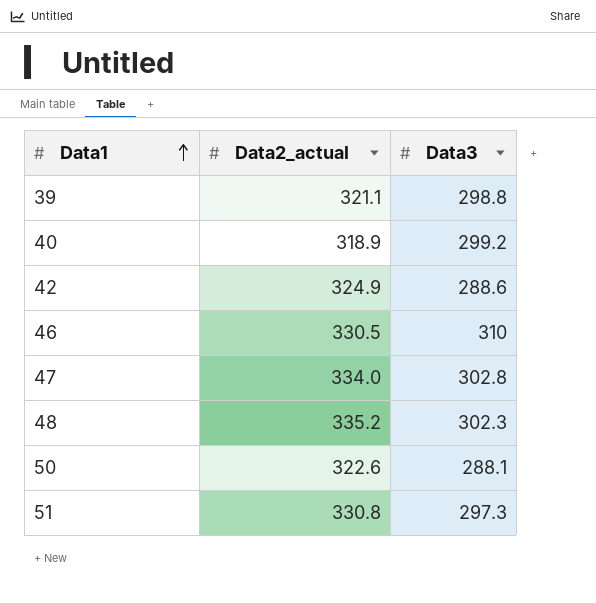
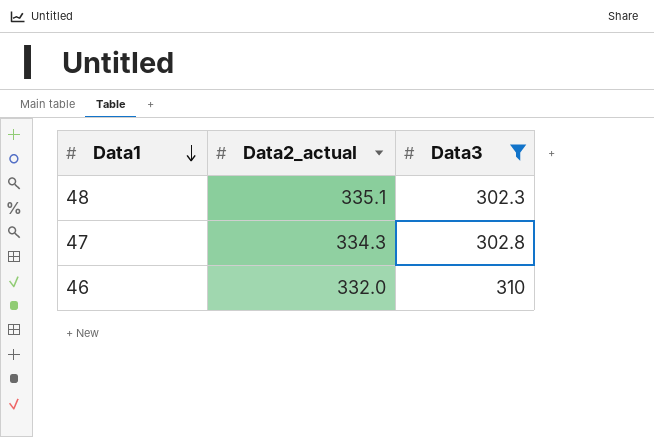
filter: none -> Data3 >= 302.3
row order: Data1 ascending -> Data1 descending
48 | Data2_actual: 335.2 -> 335.1
47 | Data2_actual: 334.0 -> 334.3
46 | Data2_actual: 330.5 -> 332.0

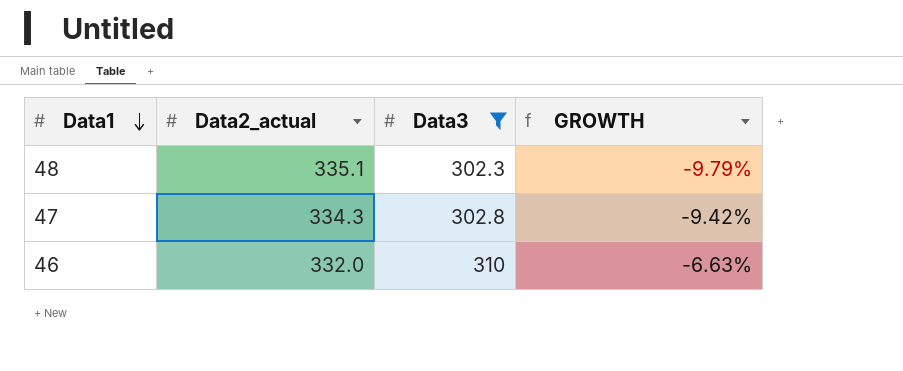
column GROWTH | formula: none -> ([Data3] - [Data2_actual]) / [Data2_actual]

